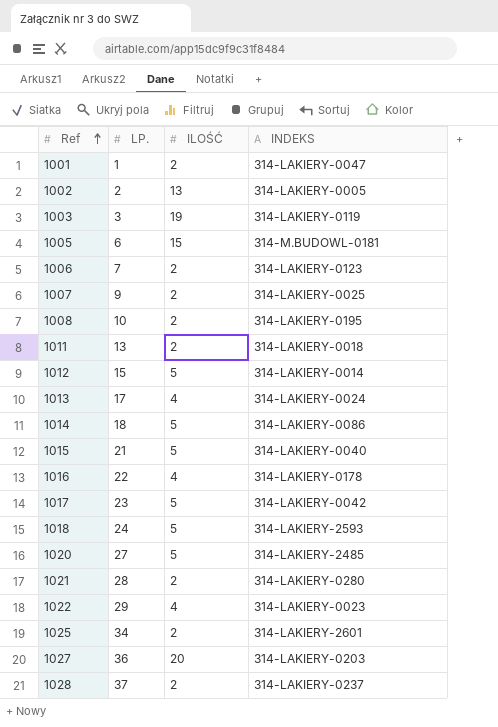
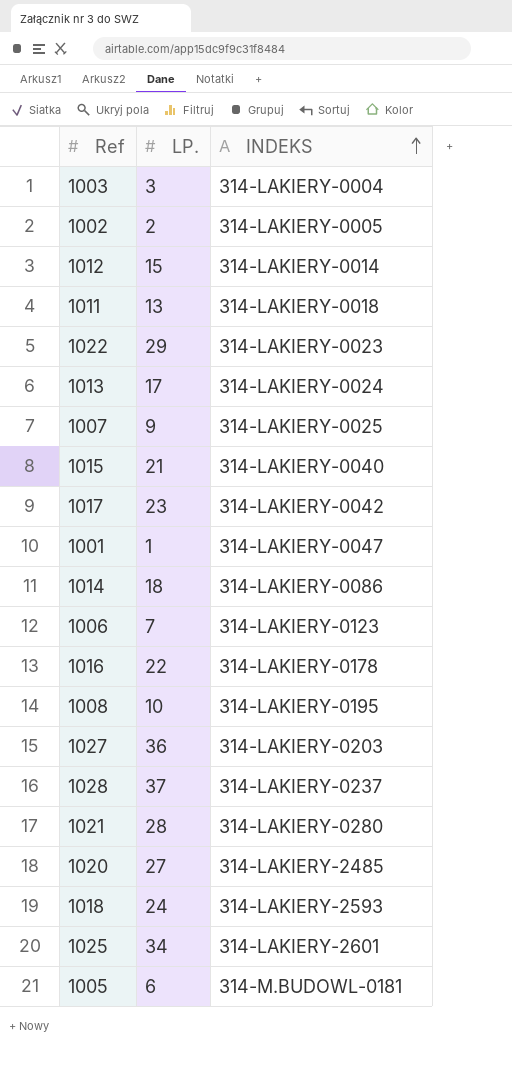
row order: Ref ascending -> INDEKS ascending
column ILOŚĆ | position: 3 -> none
1003 | INDEKS: 314-LAKIERY-0119 -> 314-LAKIERY-0004

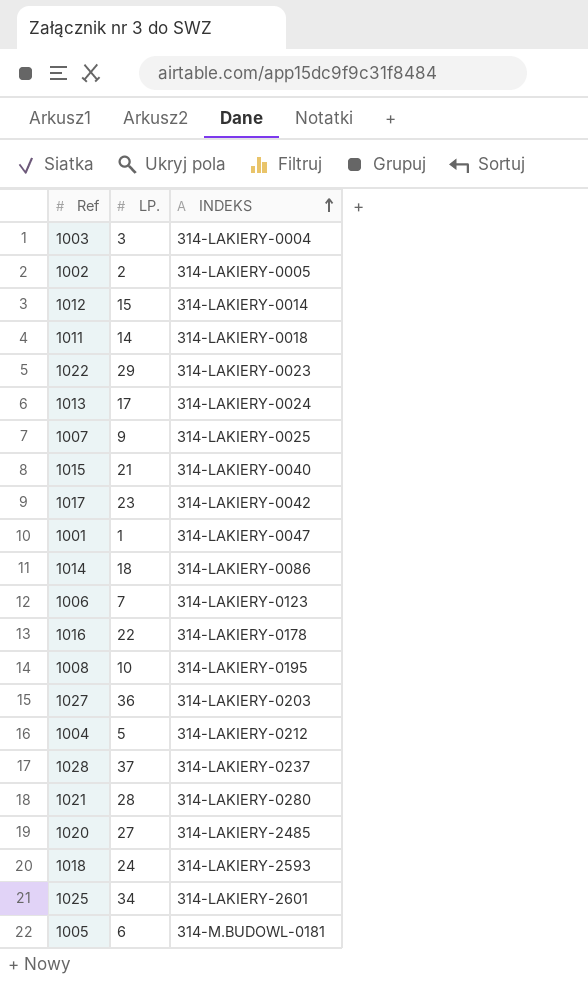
1011 | LP.: 13 -> 14
row 1004: none -> 5 | 314-LAKIERY-0212

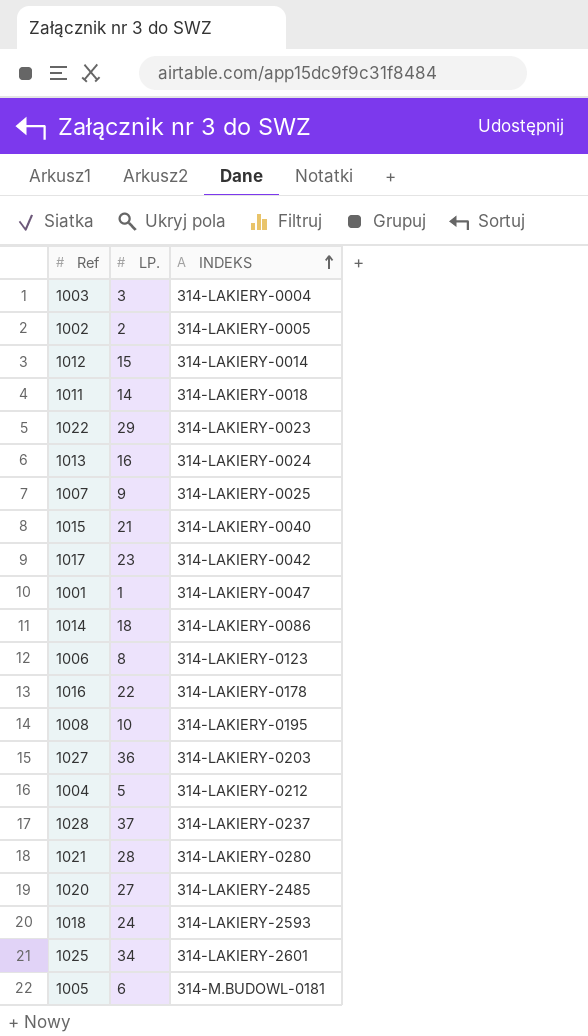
1013 | LP.: 17 -> 16
1006 | LP.: 7 -> 8

